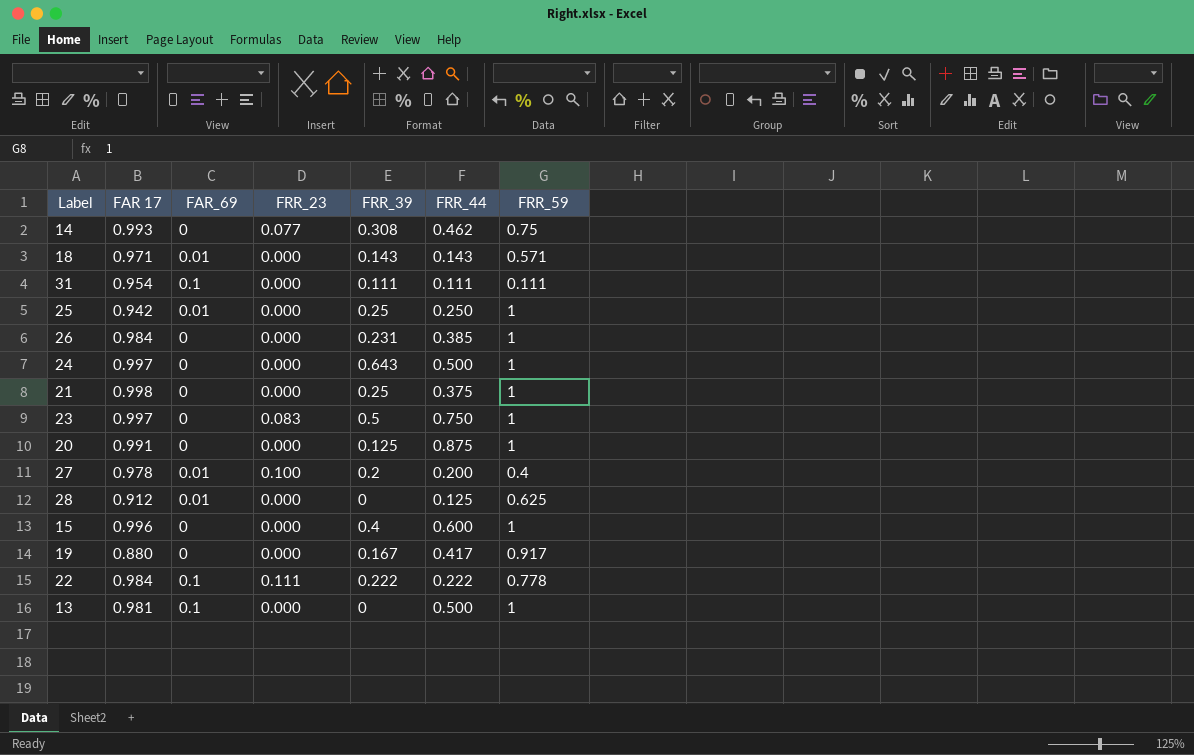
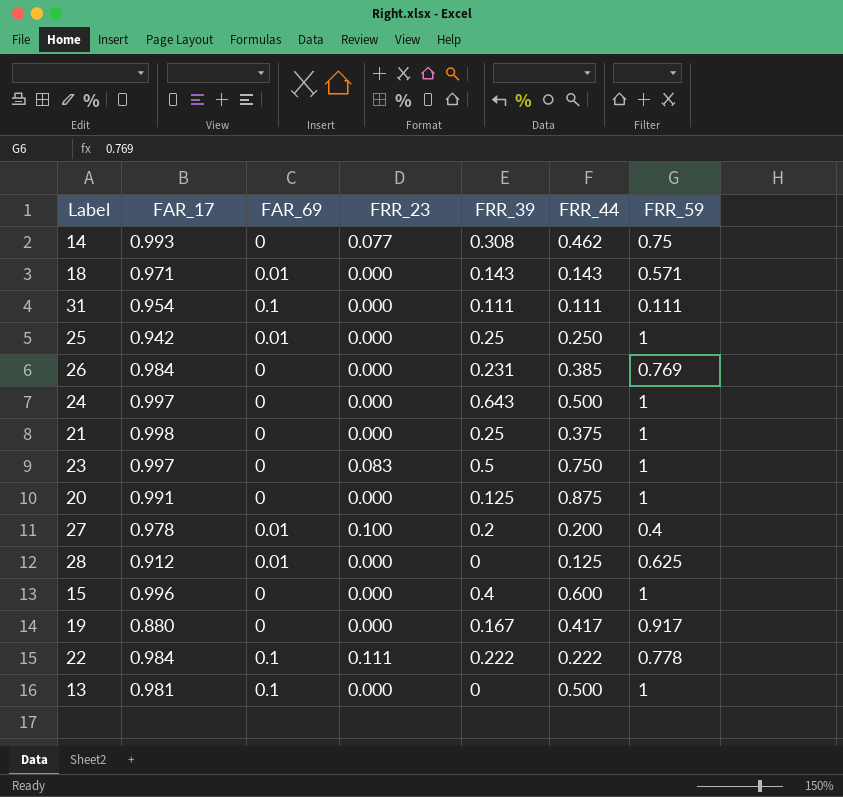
column name: FAR 17 -> FAR_17
26 | FRR_59: 1 -> 0.769

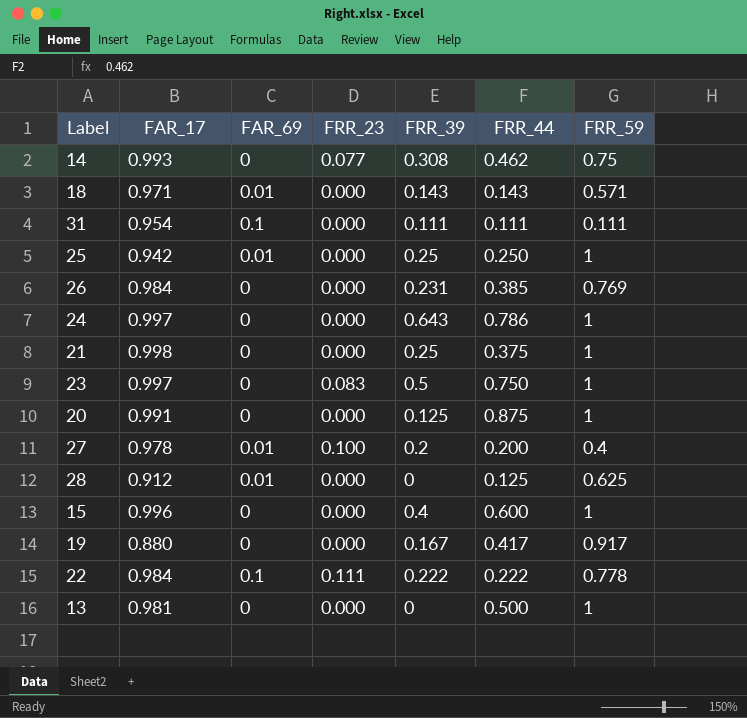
24 | FRR_44: 0.500 -> 0.786
13 | FAR_69: 0.1 -> 0

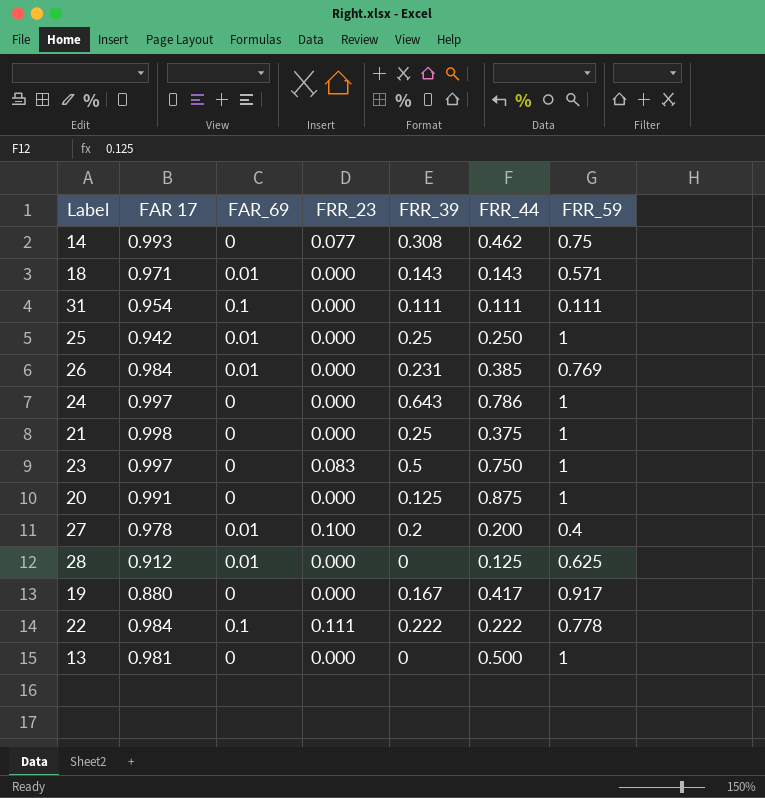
column name: FAR_17 -> FAR 17
row 15: 0.996 | 0 | 0.000 | 0.4 | 0.600 | 1 -> none
26 | FAR_69: 0 -> 0.01

